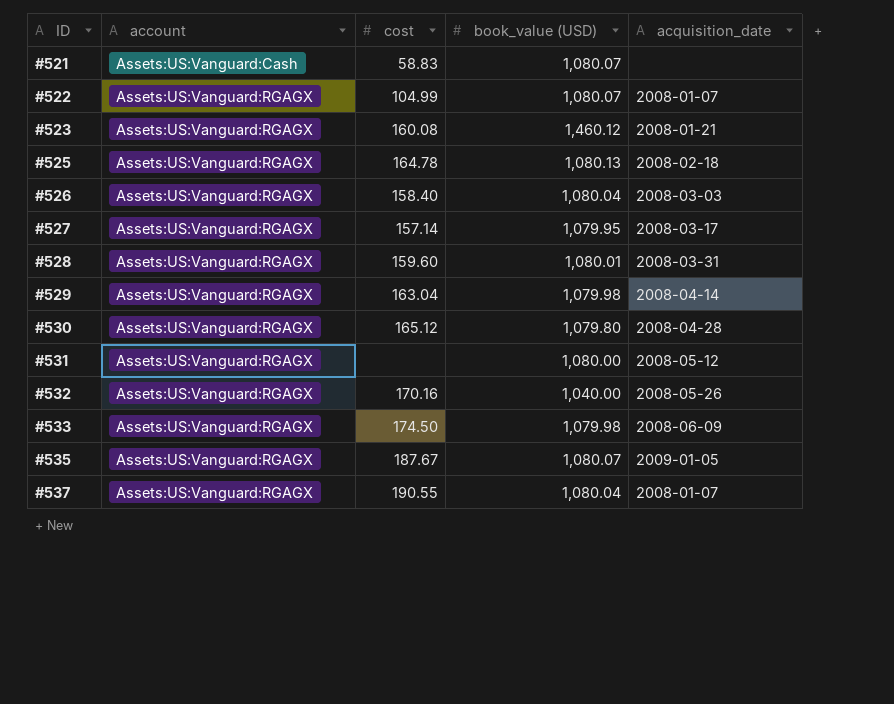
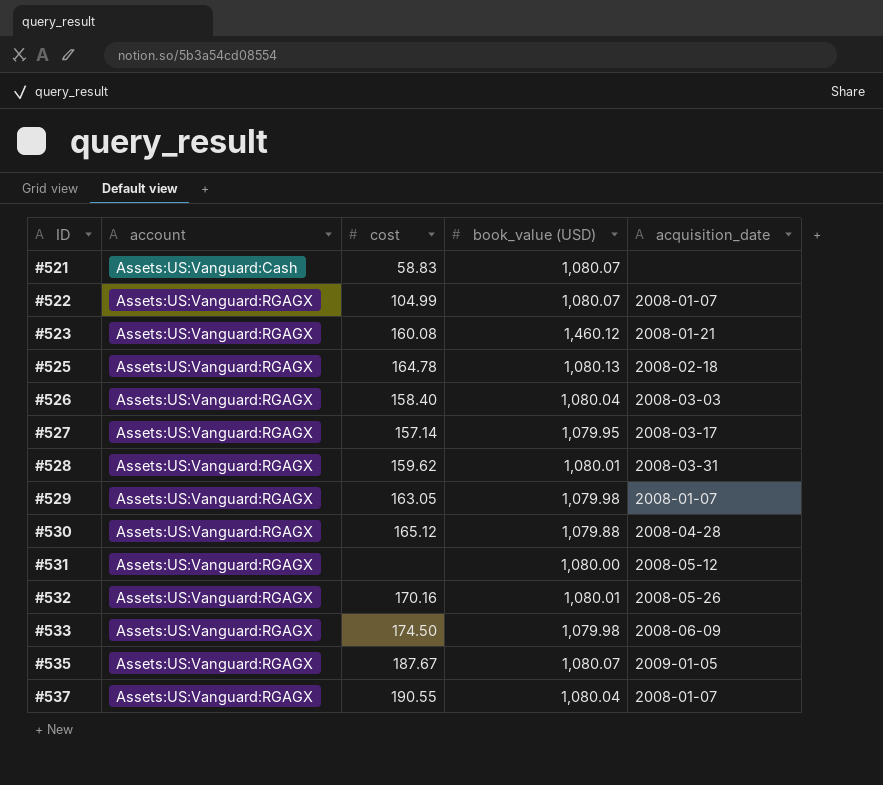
#528 | cost: 159.60 -> 159.62
#529 | cost: 163.04 -> 163.05
#529 | acquisition_date: 2008-04-14 -> 2008-01-07
#530 | book_value (USD): 1,079.80 -> 1,079.88
#532 | book_value (USD): 1,040.00 -> 1,080.01

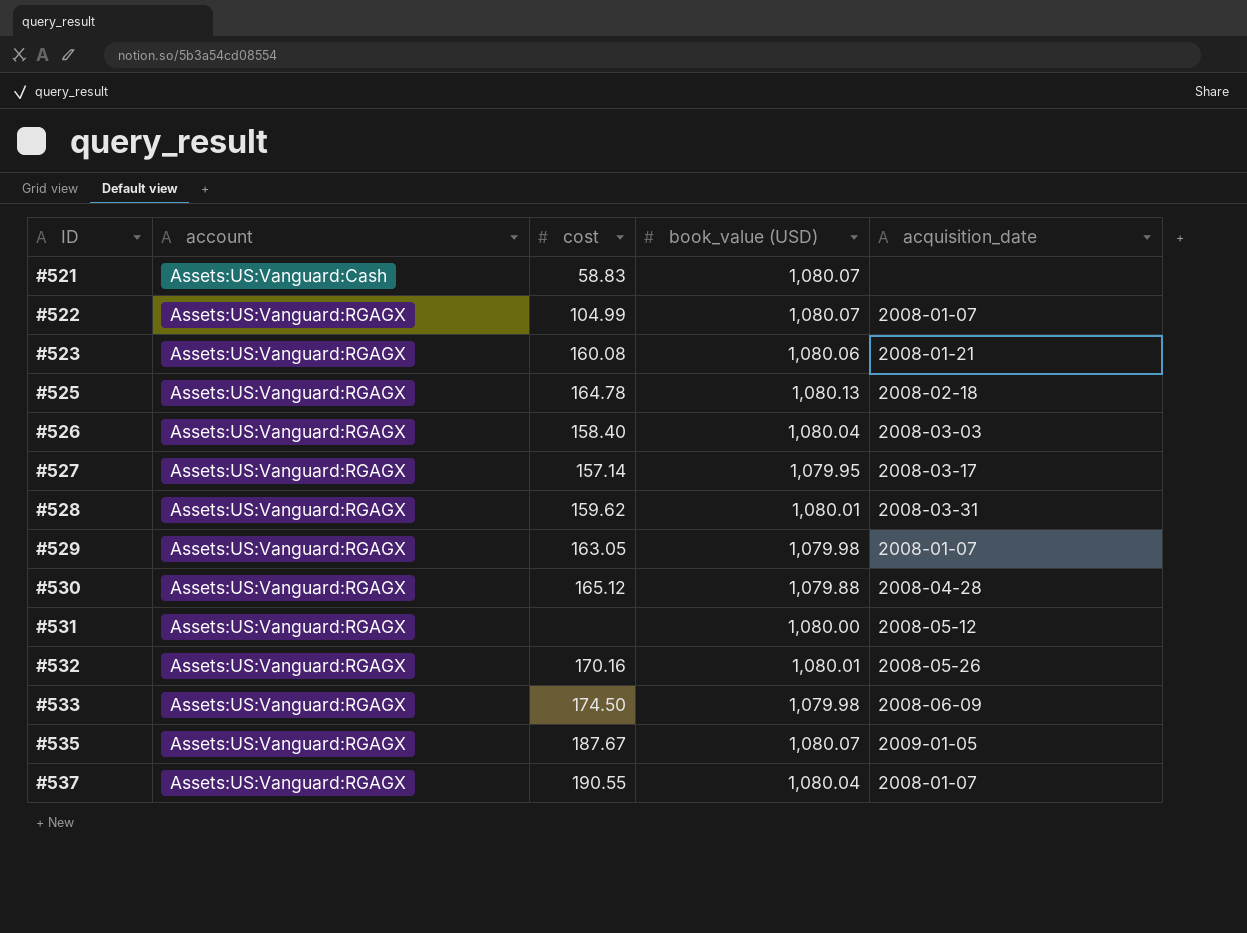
#523 | book_value (USD): 1,460.12 -> 1,080.06

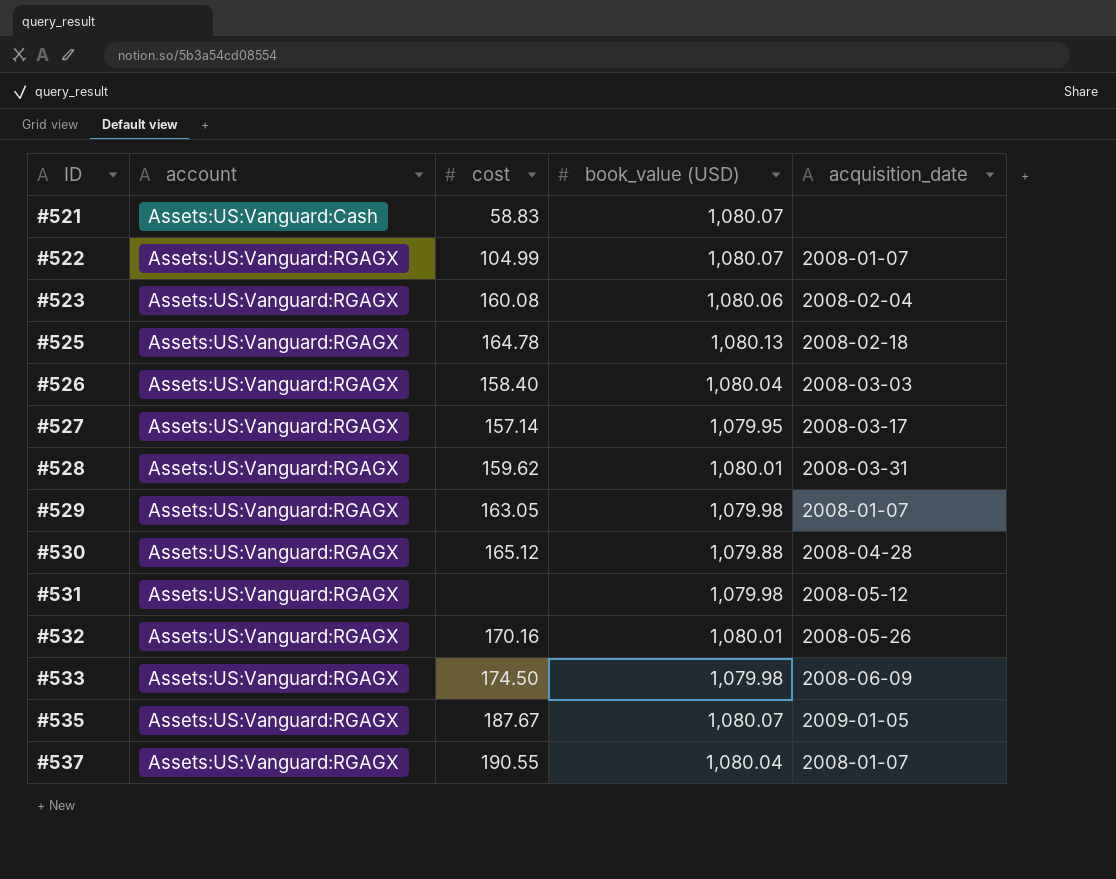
#523 | acquisition_date: 2008-01-21 -> 2008-02-04
#531 | book_value (USD): 1,080.00 -> 1,079.98

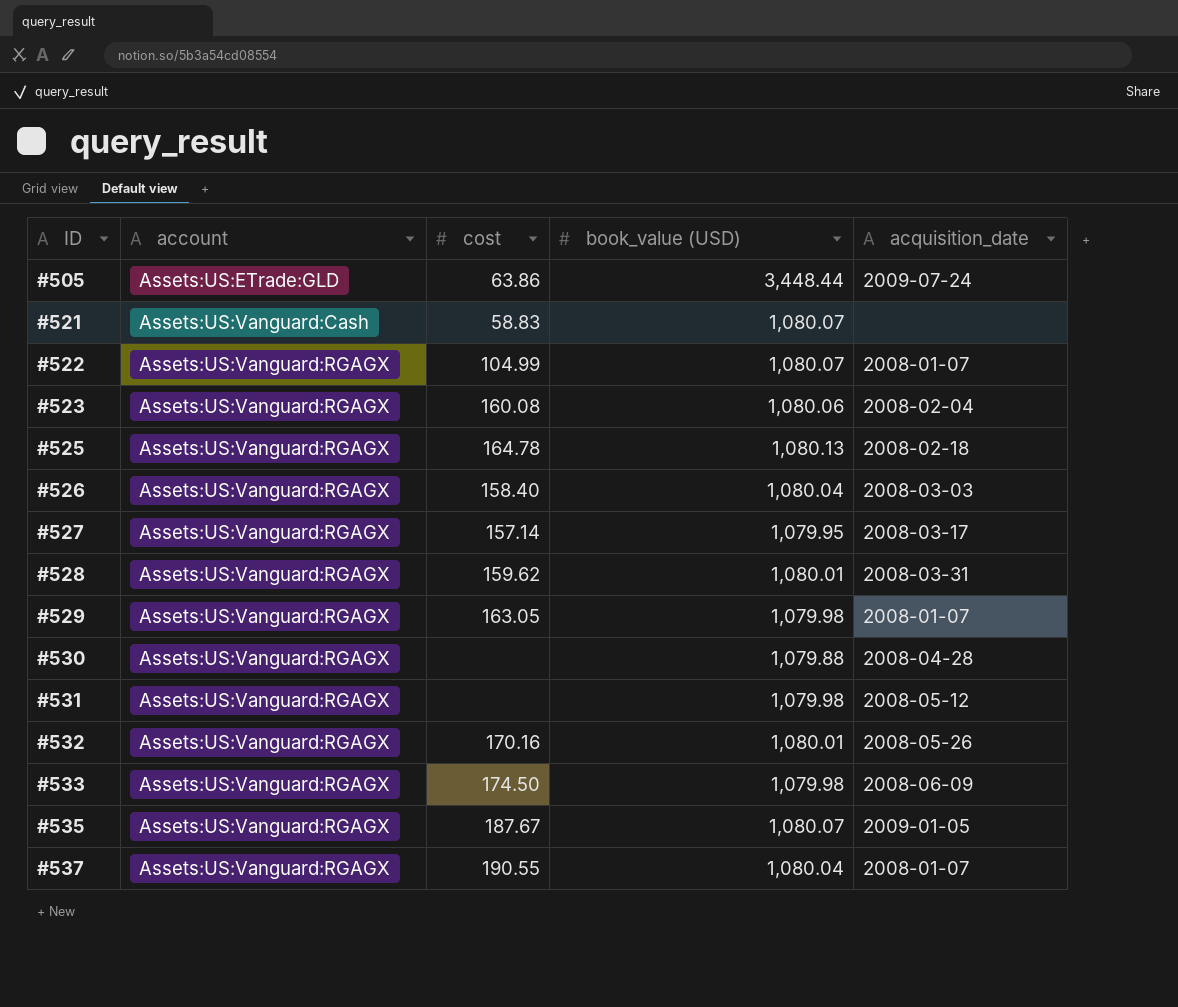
row #505: none -> Assets:US:ETrade:GLD | 63.86 | 3,448.44 | 2009-07-24
#530 | cost: 165.12 -> none

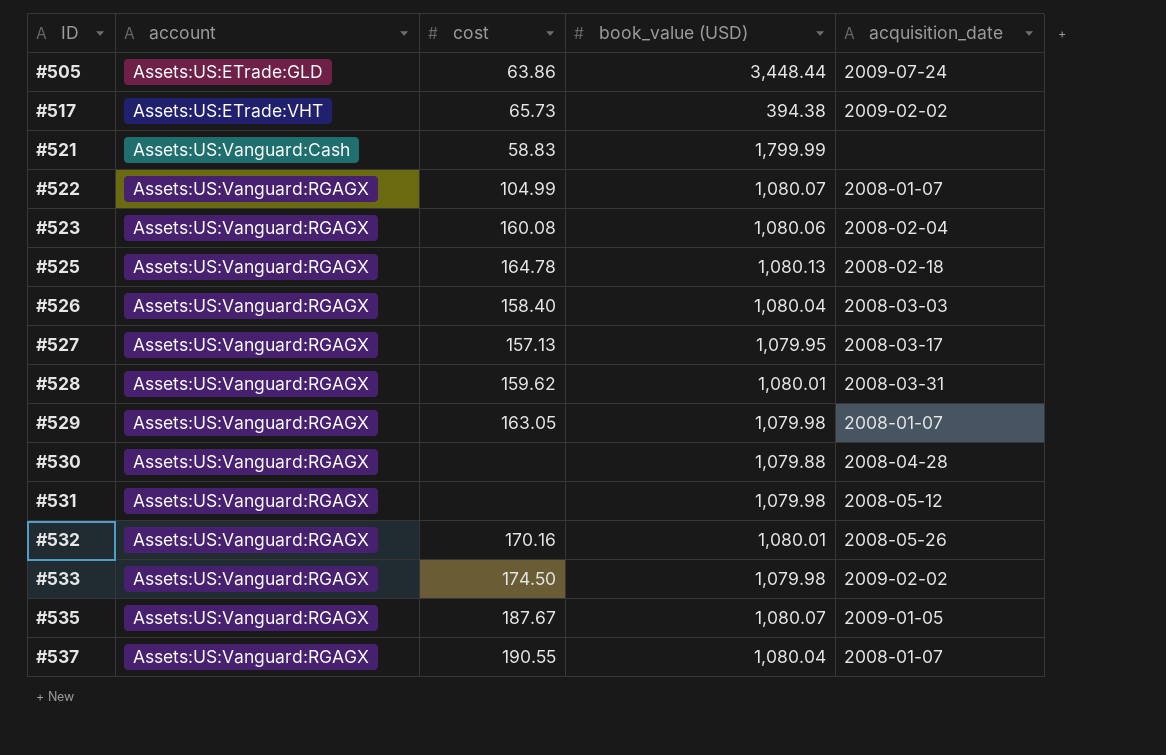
row #517: none -> Assets:US:ETrade:VHT | 65.73 | 394.38 | 2009-02-02
#521 | book_value (USD): 1,080.07 -> 1,799.99
#527 | cost: 157.14 -> 157.13
#533 | acquisition_date: 2008-06-09 -> 2009-02-02

